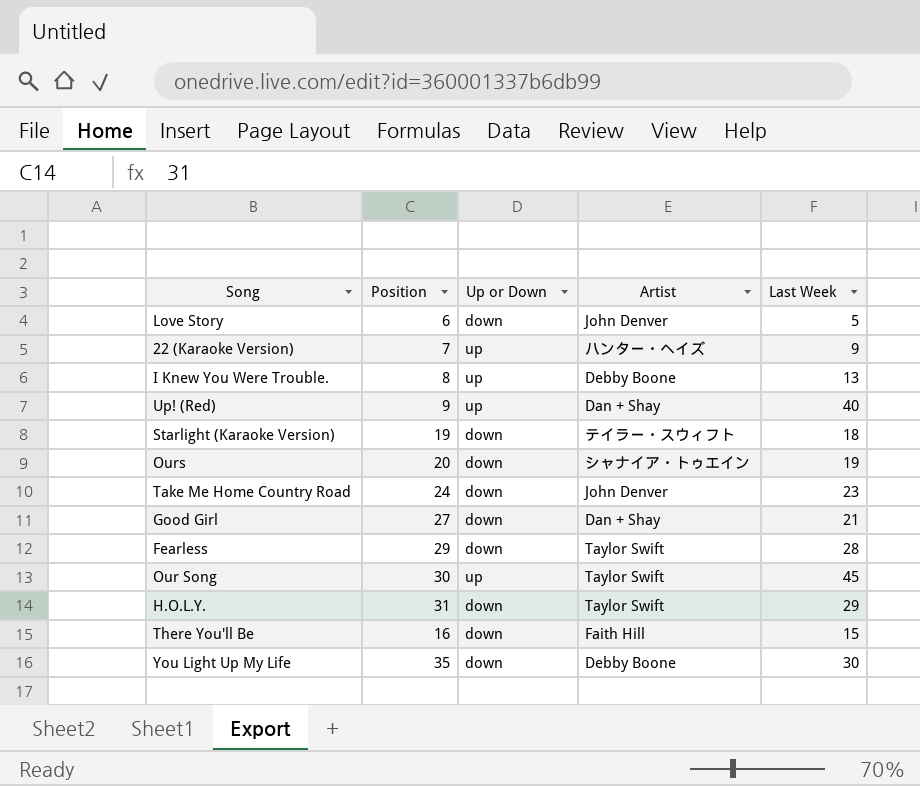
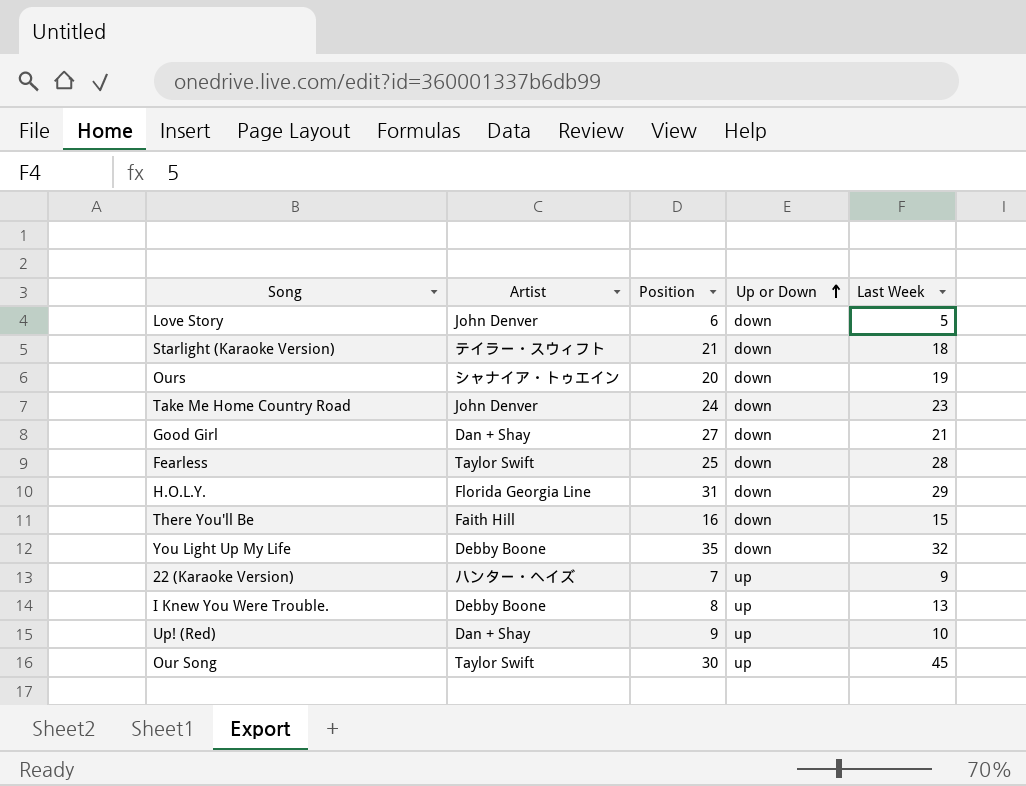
row order: none -> Up or Down ascending
column Artist | position: 4 -> 2
Starlight (Karaoke Version) | Position: 19 -> 21
Fearless | Position: 29 -> 25
H.O.L.Y. | Artist: Taylor Swift -> Florida Georgia Line
You Light Up My Life | Last Week: 30 -> 32
Up! (Red) | Last Week: 40 -> 10

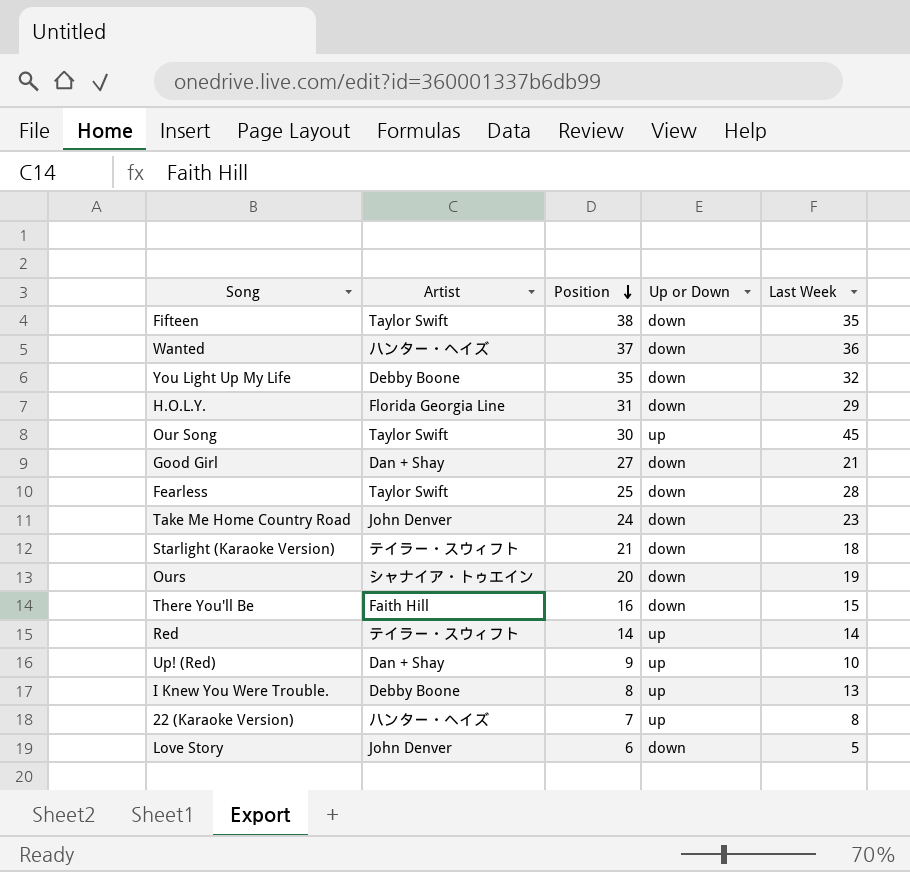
row order: Up or Down ascending -> Position descending
row Fifteen: none -> Taylor Swift | 38 | down | 35
row Wanted: none -> ハンター・ヘイズ | 37 | down | 36
row Red: none -> テイラー・スウィフト | 14 | up | 14
22 (Karaoke Version) | Last Week: 9 -> 8

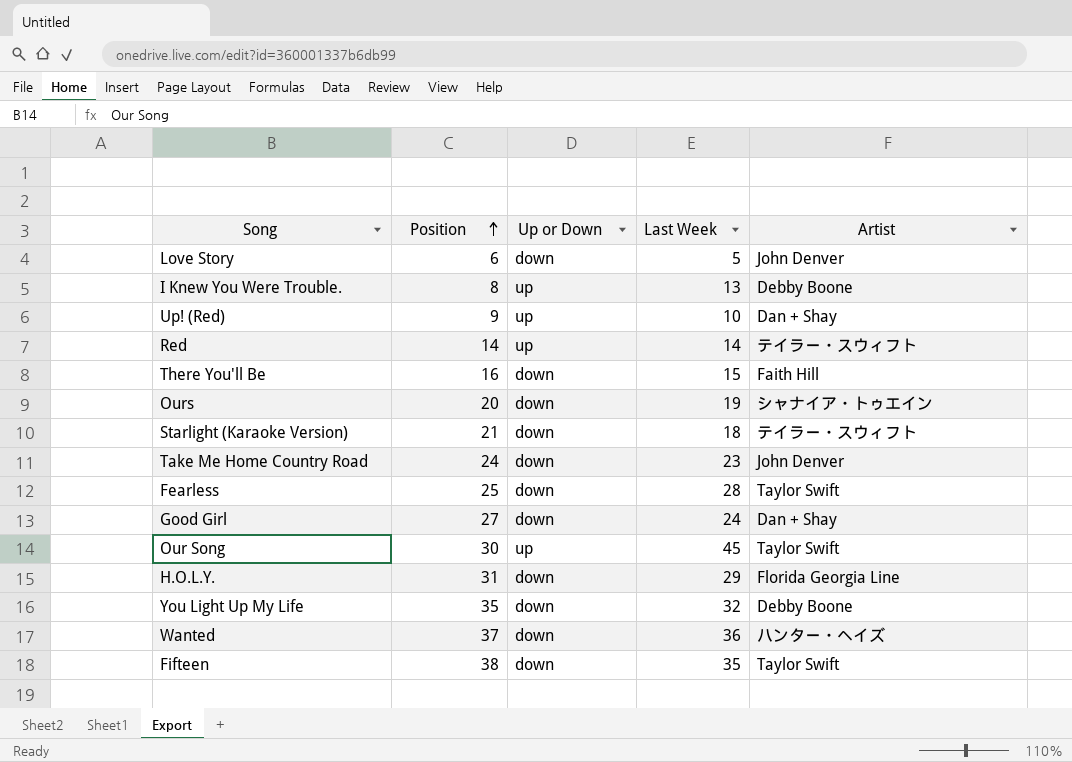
row order: Position descending -> Position ascending
column Artist | position: 2 -> 5
row 22 (Karaoke Version): ハンター・ヘイズ | 7 | up | 8 -> none
Good Girl | Last Week: 21 -> 24

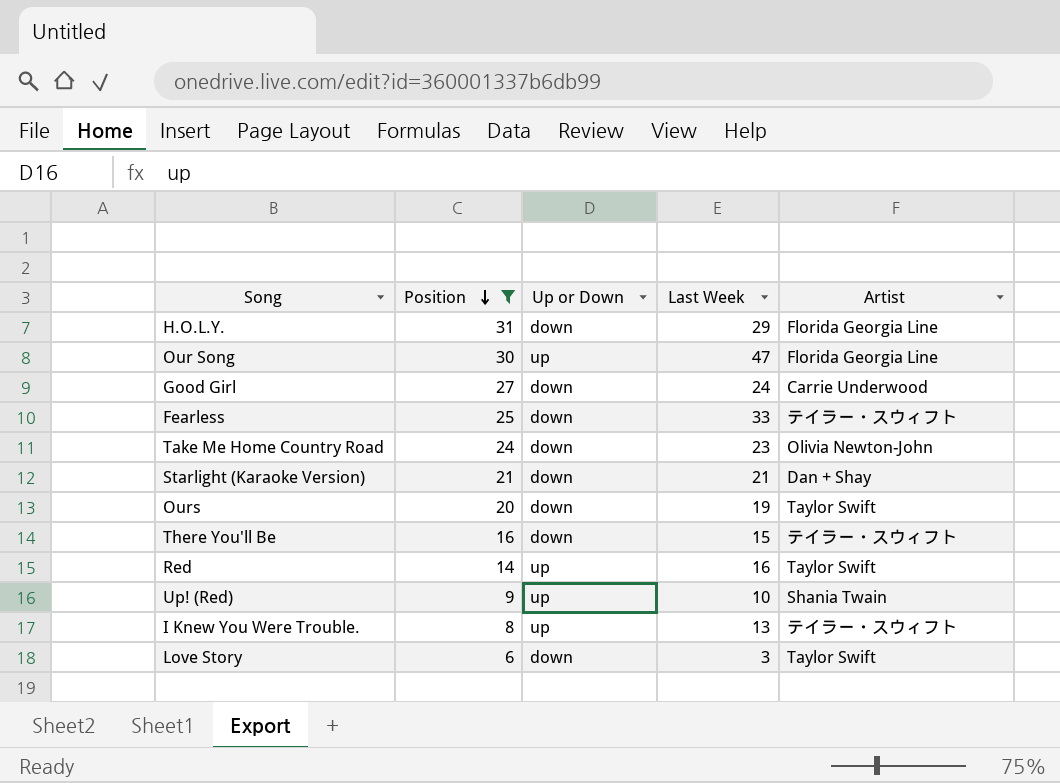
filter: none -> Position <= 31
row order: Position ascending -> Position descending
Our Song | Last Week: 45 -> 47
Our Song | Artist: Taylor Swift -> Florida Georgia Line
Good Girl | Artist: Dan + Shay -> Carrie Underwood
Fearless | Last Week: 28 -> 33
Fearless | Artist: Taylor Swift -> テイラー・スウィフト
Take Me Home Country Road | Artist: John Denver -> Olivia Newton-John
Starlight (Karaoke Version) | Last Week: 18 -> 21
Starlight (Karaoke Version) | Artist: テイラー・スウィフト -> Dan + Shay
Ours | Artist: シャナイア・トゥエイン -> Taylor Swift
There You'll Be | Artist: Faith Hill -> テイラー・スウィフト
Red | Last Week: 14 -> 16
Red | Artist: テイラー・スウィフト -> Taylor Swift
Up! (Red) | Artist: Dan + Shay -> Shania Twain
I Knew You Were Trouble. | Artist: Debby Boone -> テイラー・スウィフト
Love Story | Last Week: 5 -> 3
Love Story | Artist: John Denver -> Taylor Swift

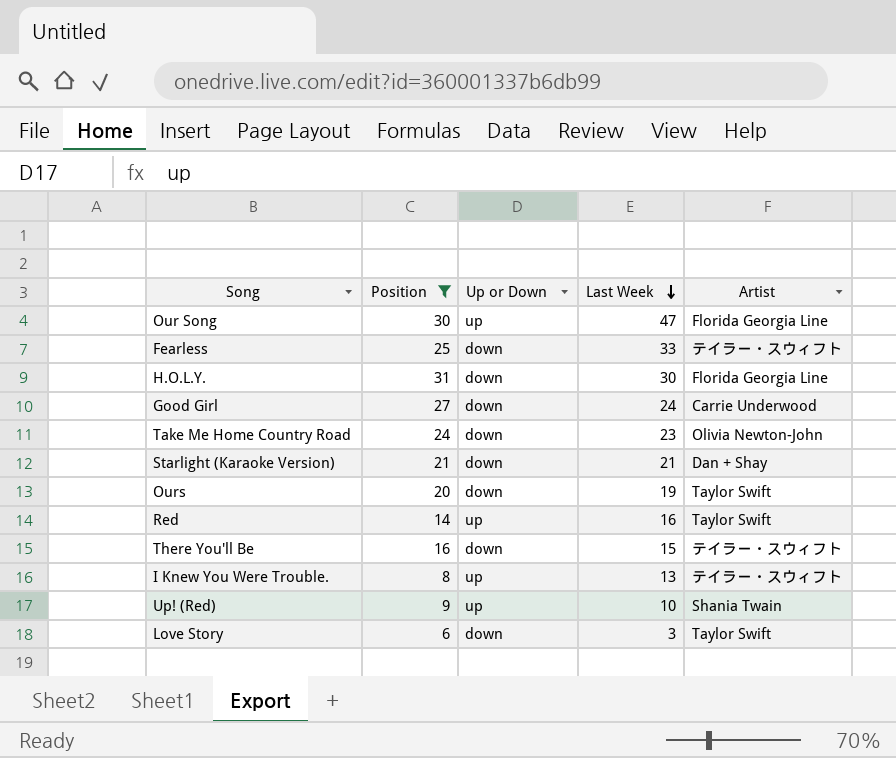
row order: Position descending -> Last Week descending
H.O.L.Y. | Last Week: 29 -> 30

